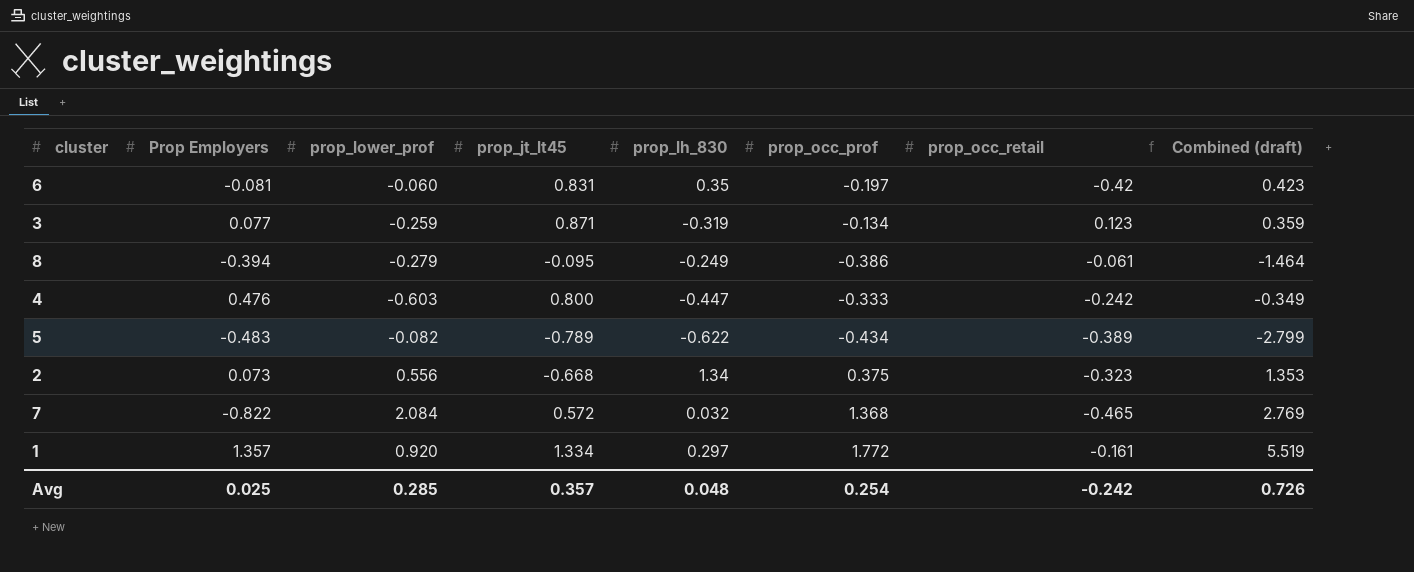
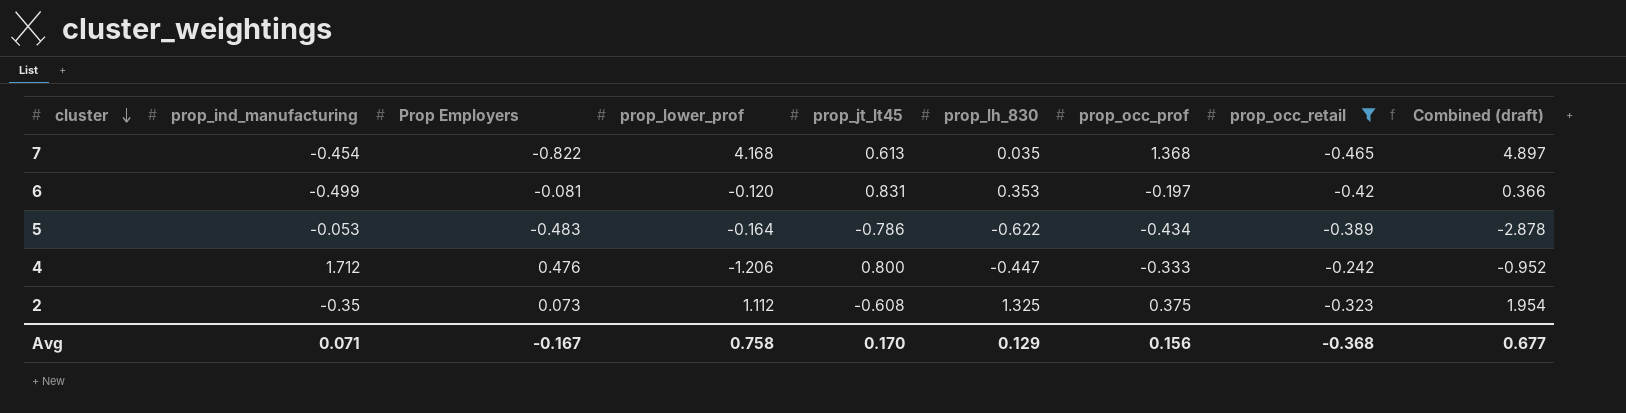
filter: none -> prop_occ_retail <= -0.242
row order: none -> cluster descending
column prop_ind_manufacturing | position: none -> 2
7 | prop_lower_prof: 2.084 -> 4.168
7 | prop_jt_lt45: 0.572 -> 0.613
7 | prop_lh_830: 0.032 -> 0.035
7 | Combined (draft): 2.769 -> 4.897
6 | prop_lower_prof: -0.060 -> -0.120
6 | prop_lh_830: 0.35 -> 0.353
6 | Combined (draft): 0.423 -> 0.366
5 | prop_lower_prof: -0.082 -> -0.164
5 | prop_jt_lt45: -0.789 -> -0.786
5 | Combined (draft): -2.799 -> -2.878
4 | prop_lower_prof: -0.603 -> -1.206
4 | Combined (draft): -0.349 -> -0.952
2 | prop_lower_prof: 0.556 -> 1.112
2 | prop_jt_lt45: -0.668 -> -0.608
2 | prop_lh_830: 1.34 -> 1.325
2 | Combined (draft): 1.353 -> 1.954
Avg | Prop Employers: 0.025 -> -0.167
Avg | prop_lower_prof: 0.285 -> 0.758
Avg | prop_jt_lt45: 0.357 -> 0.170
Avg | prop_lh_830: 0.048 -> 0.129
Avg | prop_occ_prof: 0.254 -> 0.156
Avg | prop_occ_retail: -0.242 -> -0.368
Avg | Combined (draft): 0.726 -> 0.677

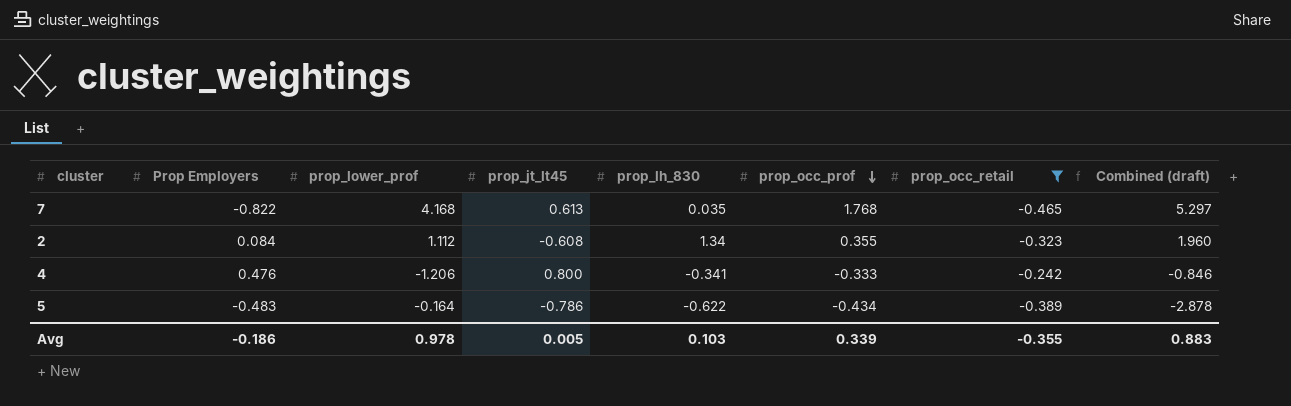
row order: cluster descending -> prop_occ_prof descending
column prop_ind_manufacturing | position: 2 -> none
row 6: -0.499 | -0.081 | -0.120 | 0.831 | 0.353 | -0.197 | -0.42 | 0.366 -> none
7 | prop_occ_prof: 1.368 -> 1.768
7 | Combined (draft): 4.897 -> 5.297
2 | Prop Employers: 0.073 -> 0.084
2 | prop_lh_830: 1.325 -> 1.34
2 | prop_occ_prof: 0.375 -> 0.355
2 | Combined (draft): 1.954 -> 1.960
4 | prop_lh_830: -0.447 -> -0.341
4 | Combined (draft): -0.952 -> -0.846
Avg | Prop Employers: -0.167 -> -0.186
Avg | prop_lower_prof: 0.758 -> 0.978
Avg | prop_jt_lt45: 0.170 -> 0.005
Avg | prop_lh_830: 0.129 -> 0.103
Avg | prop_occ_prof: 0.156 -> 0.339
Avg | prop_occ_retail: -0.368 -> -0.355
Avg | Combined (draft): 0.677 -> 0.883

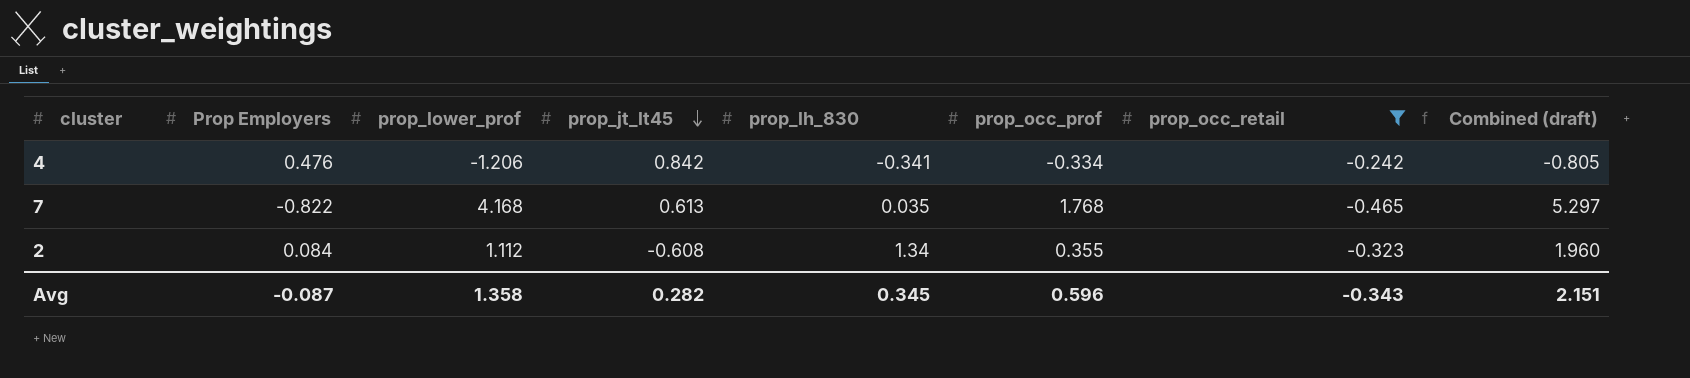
row order: prop_occ_prof descending -> prop_jt_lt45 descending
row 5: -0.483 | -0.164 | -0.786 | -0.622 | -0.434 | -0.389 | -2.878 -> none
4 | prop_jt_lt45: 0.800 -> 0.842
4 | prop_occ_prof: -0.333 -> -0.334
4 | Combined (draft): -0.846 -> -0.805
Avg | Prop Employers: -0.186 -> -0.087
Avg | prop_lower_prof: 0.978 -> 1.358
Avg | prop_jt_lt45: 0.005 -> 0.282
Avg | prop_lh_830: 0.103 -> 0.345
Avg | prop_occ_prof: 0.339 -> 0.596
Avg | prop_occ_retail: -0.355 -> -0.343
Avg | Combined (draft): 0.883 -> 2.151

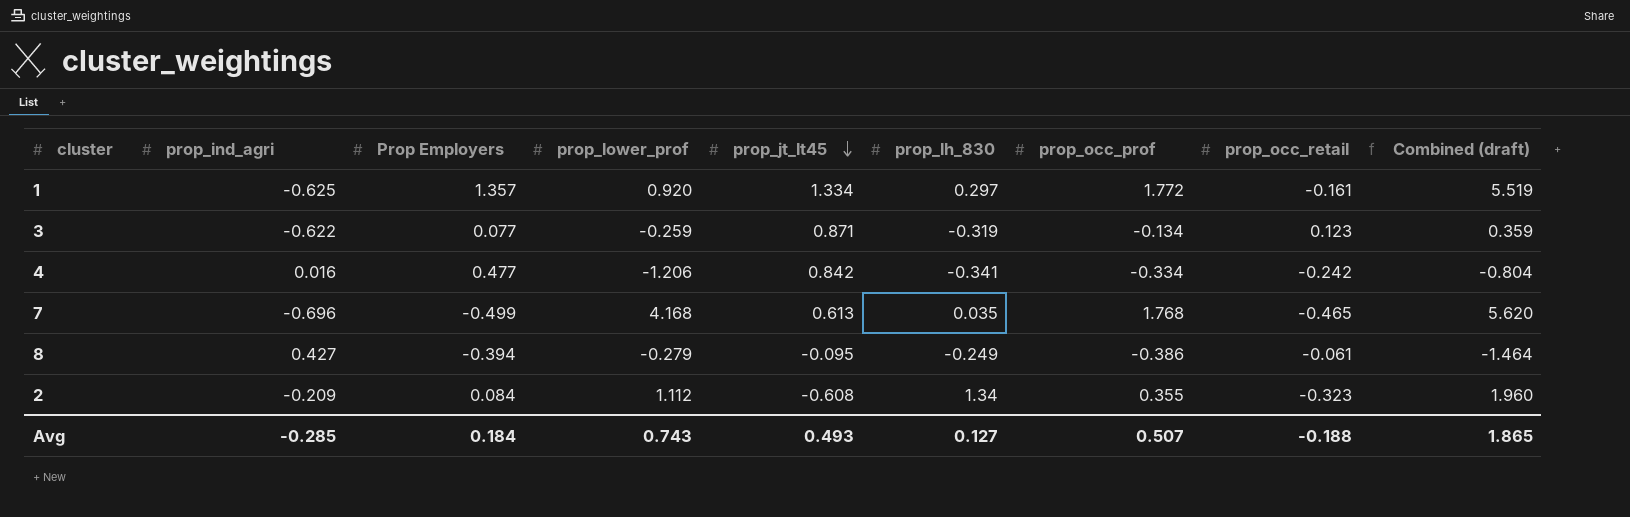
filter: prop_occ_retail <= -0.242 -> none
column prop_ind_agri | position: none -> 2
4 | Prop Employers: 0.476 -> 0.477
4 | Combined (draft): -0.805 -> -0.804
7 | Prop Employers: -0.822 -> -0.499
7 | Combined (draft): 5.297 -> 5.620
Avg | Prop Employers: -0.087 -> 0.184
Avg | prop_lower_prof: 1.358 -> 0.743
Avg | prop_jt_lt45: 0.282 -> 0.493
Avg | prop_lh_830: 0.345 -> 0.127
Avg | prop_occ_prof: 0.596 -> 0.507
Avg | prop_occ_retail: -0.343 -> -0.188
Avg | Combined (draft): 2.151 -> 1.865

